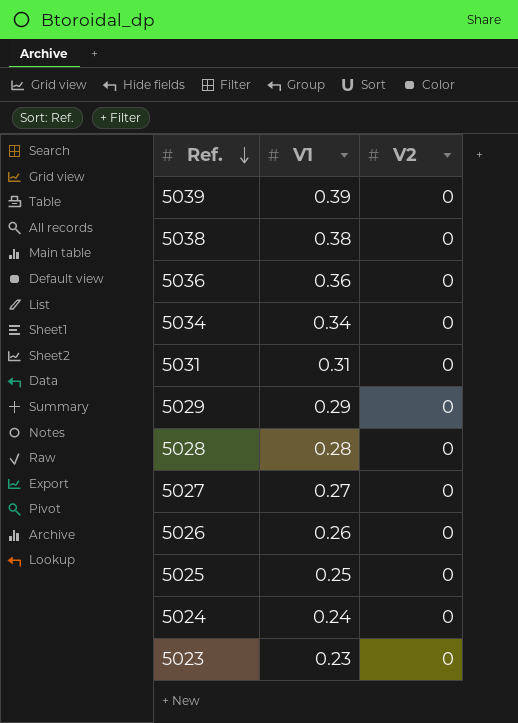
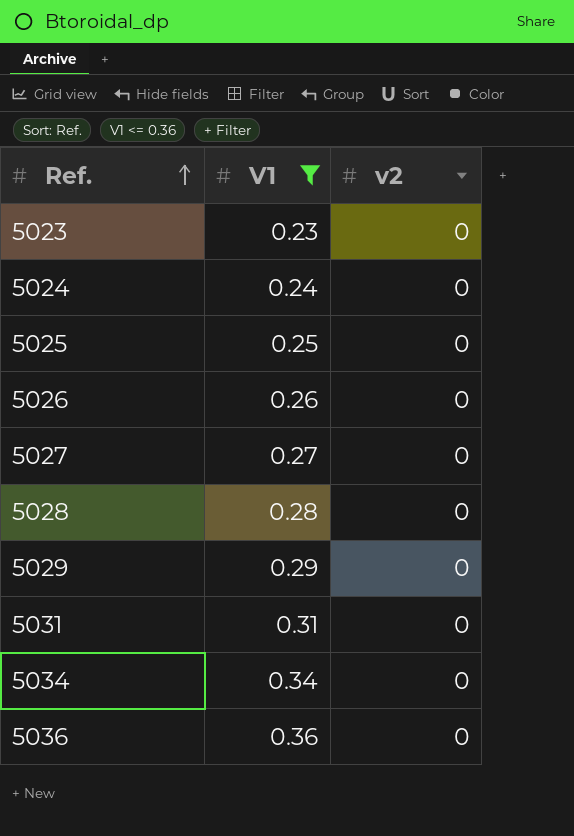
filter: none -> V1 <= 0.36
row order: Ref. descending -> Ref. ascending
column name: V2 -> v2

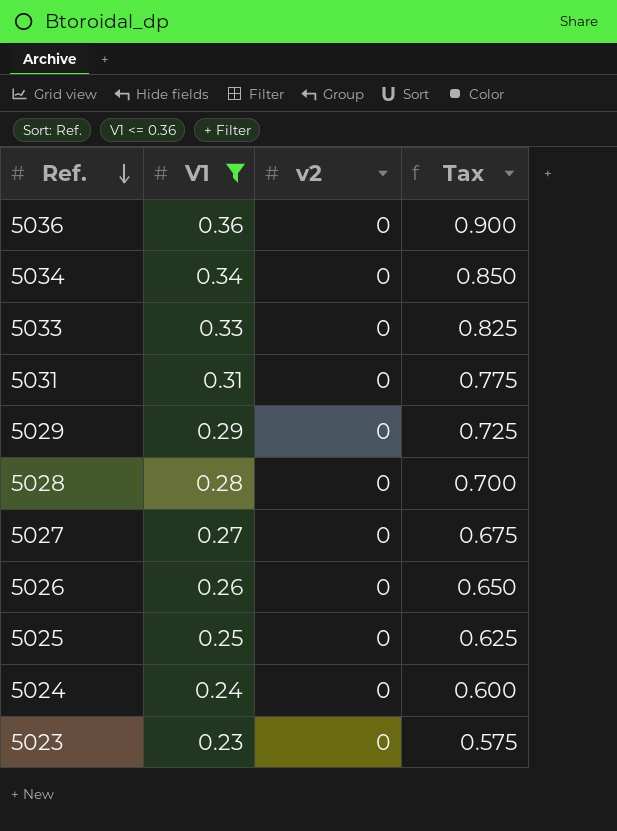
row order: Ref. ascending -> Ref. descending
column Tax | formula: none -> [V1] * 2.5
row 5033: none -> 0.33 | 0 | 0.825

